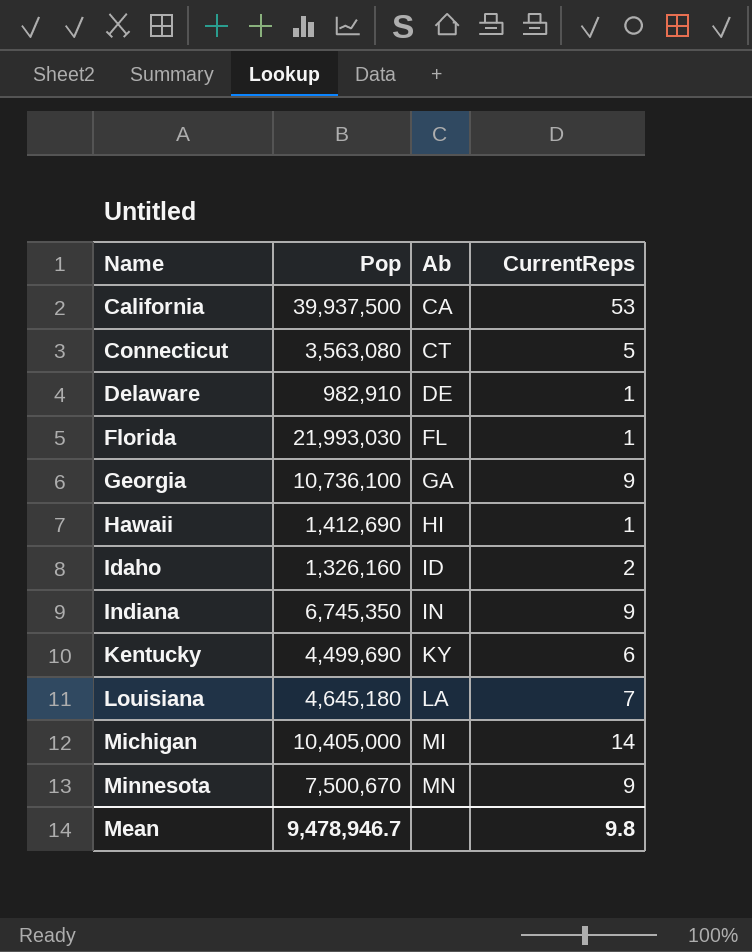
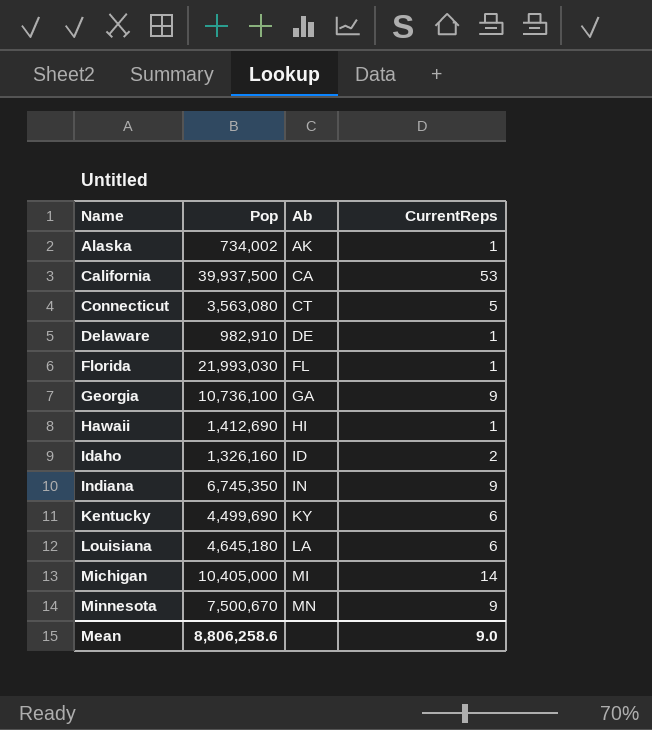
row Alaska: none -> 734,002 | AK | 1
Louisiana | CurrentReps: 7 -> 6
Mean | Pop: 9,478,946.7 -> 8,806,258.6
Mean | CurrentReps: 9.8 -> 9.0

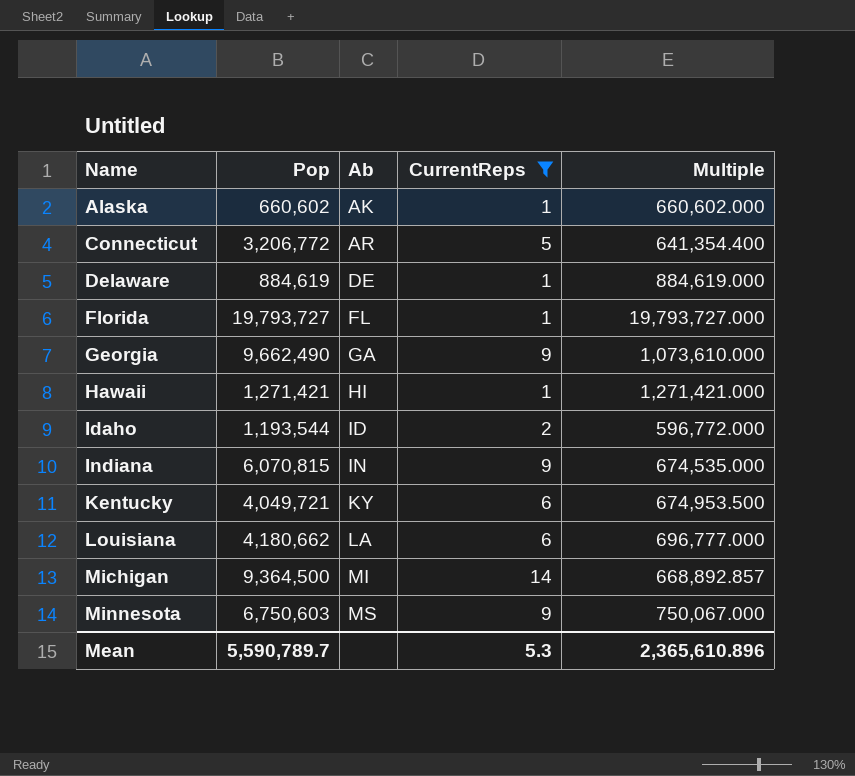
filter: none -> CurrentReps != 53
column Multiple | formula: none -> [Pop] / [CurrentReps]
Alaska | Pop: 734,002 -> 660,602
Connecticut | Pop: 3,563,080 -> 3,206,772
Connecticut | Ab: CT -> AR
Delaware | Pop: 982,910 -> 884,619
Florida | Pop: 21,993,030 -> 19,793,727
Georgia | Pop: 10,736,100 -> 9,662,490
Hawaii | Pop: 1,412,690 -> 1,271,421
Idaho | Pop: 1,326,160 -> 1,193,544
Indiana | Pop: 6,745,350 -> 6,070,815
Kentucky | Pop: 4,499,690 -> 4,049,721
Louisiana | Pop: 4,645,180 -> 4,180,662
Michigan | Pop: 10,405,000 -> 9,364,500
Minnesota | Pop: 7,500,670 -> 6,750,603
Minnesota | Ab: MN -> MS
Mean | Pop: 8,806,258.6 -> 5,590,789.7
Mean | CurrentReps: 9.0 -> 5.3

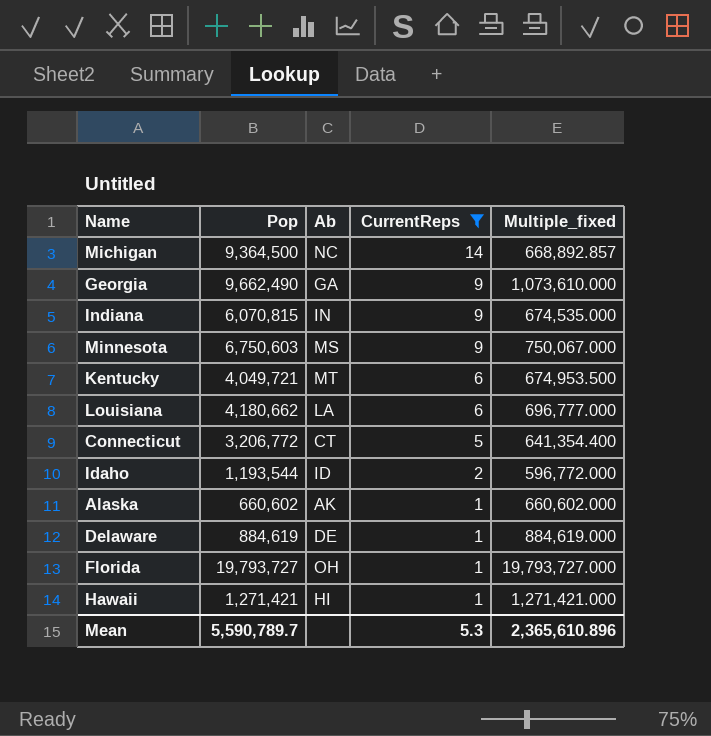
row order: Name ascending -> CurrentReps descending
column name: Multiple -> Multiple_fixed
Michigan | Ab: MI -> NC
Kentucky | Ab: KY -> MT
Connecticut | Ab: AR -> CT
Florida | Ab: FL -> OH

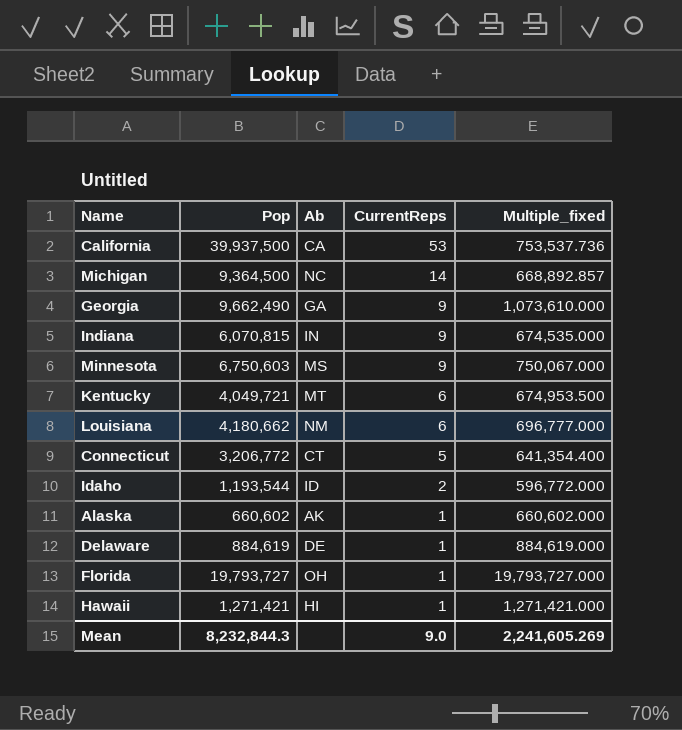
filter: CurrentReps != 53 -> none
Louisiana | Ab: LA -> NM
Mean | Pop: 5,590,789.7 -> 8,232,844.3
Mean | CurrentReps: 5.3 -> 9.0
Mean | Multiple_fixed: 2,365,610.896 -> 2,241,605.269

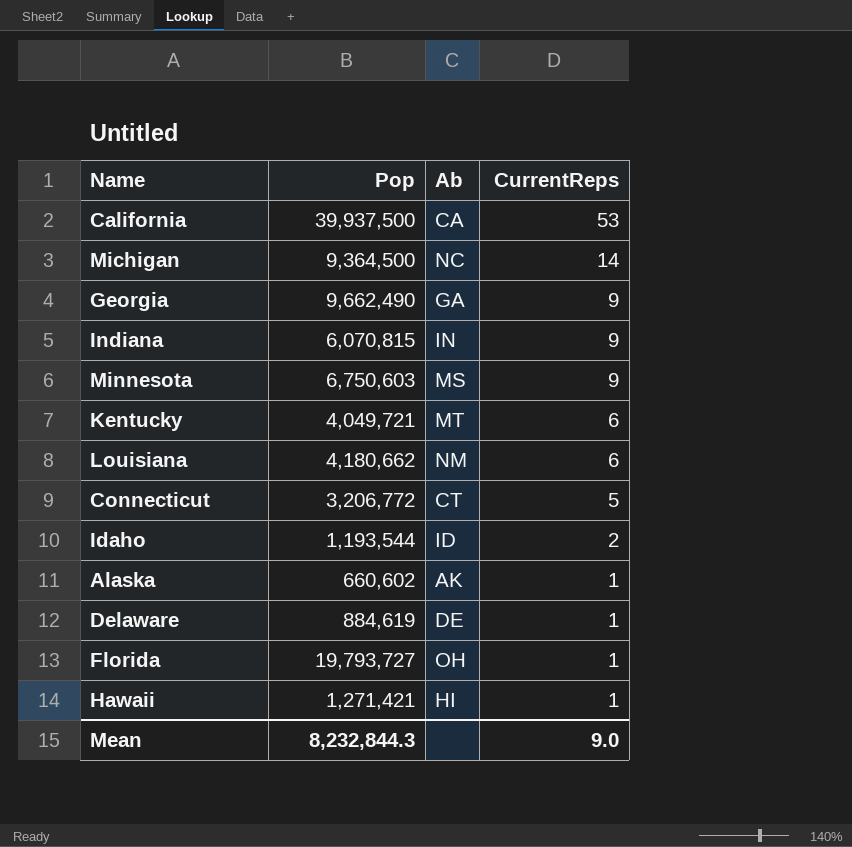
column Multiple_fixed | formula: [Pop] / [CurrentReps] -> none

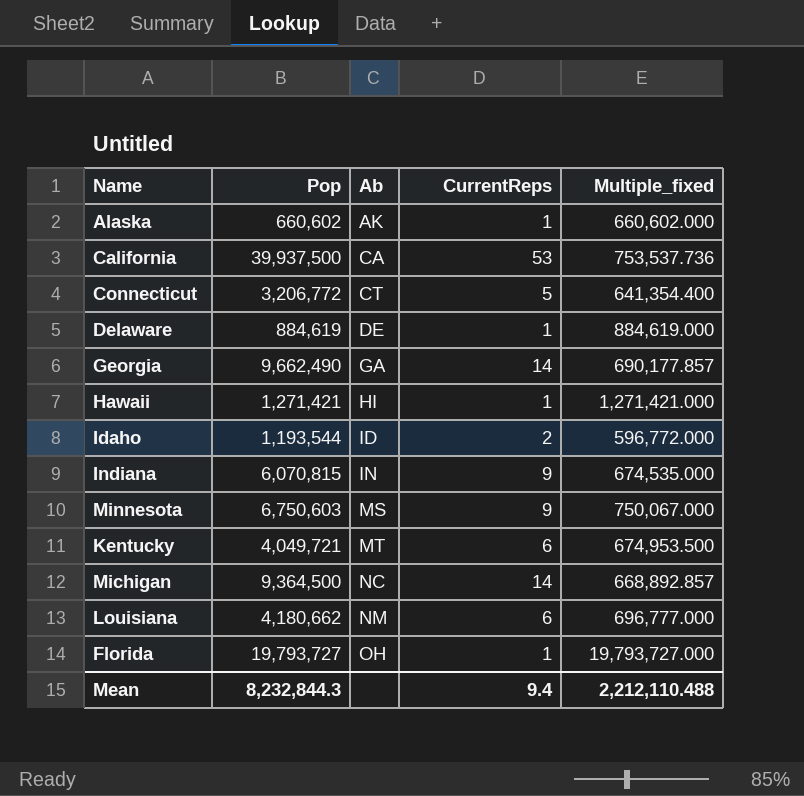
row order: CurrentReps descending -> Ab ascending
column Multiple_fixed | formula: none -> [Pop] / [CurrentReps]
Georgia | CurrentReps: 9 -> 14
Mean | CurrentReps: 9.0 -> 9.4

